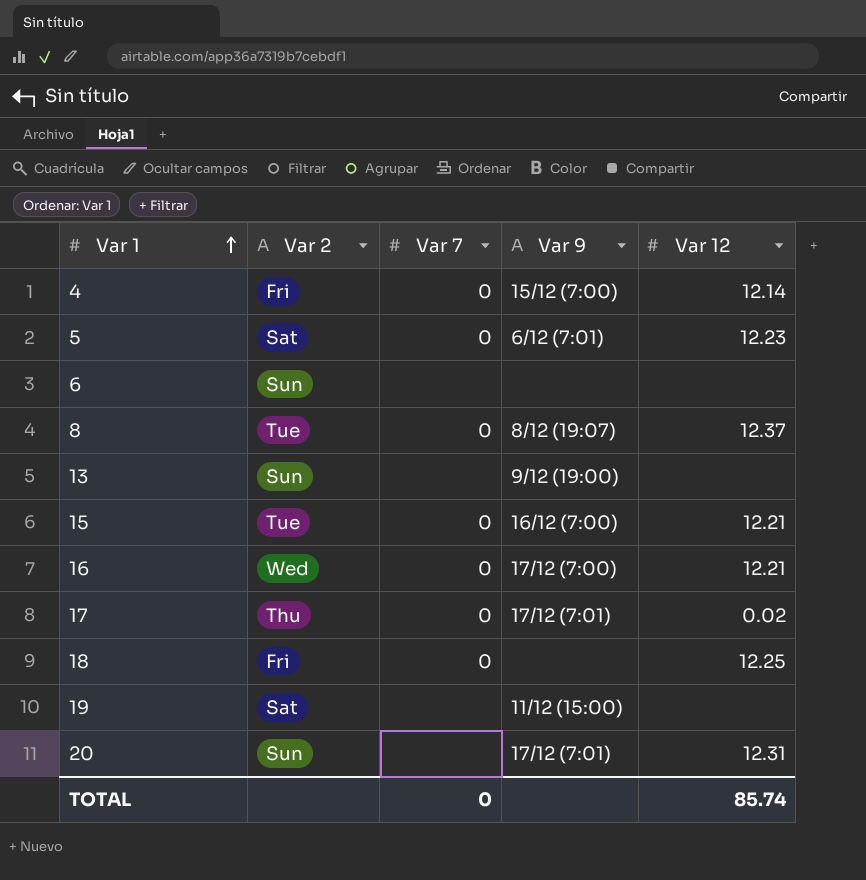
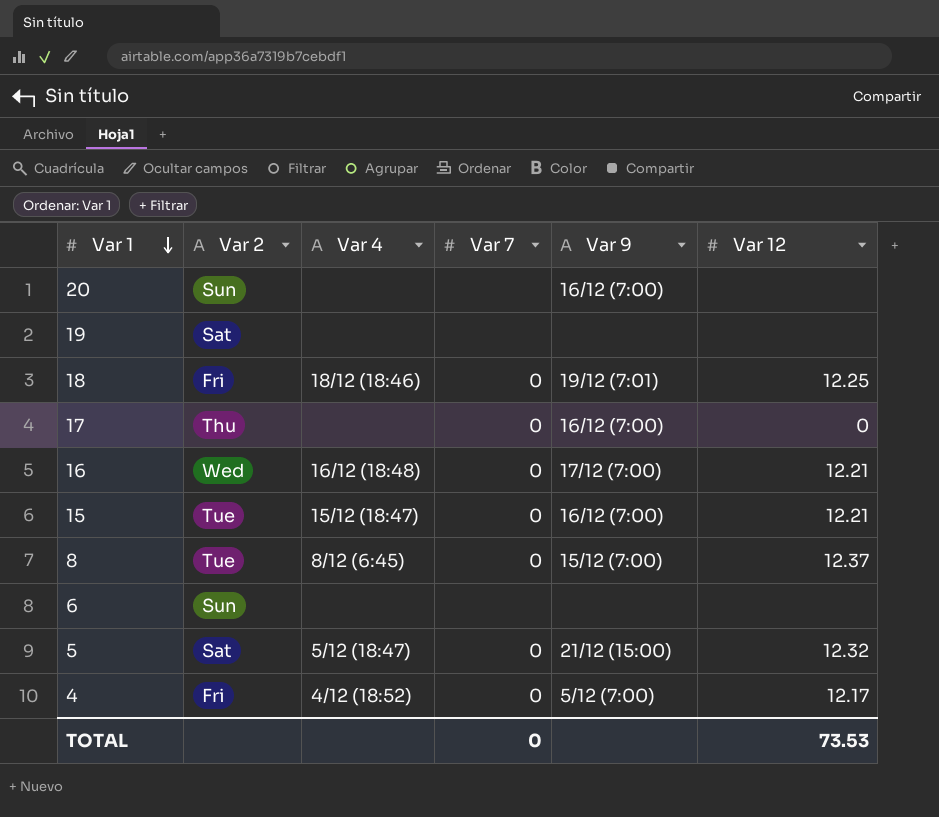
row order: Var 1 ascending -> Var 1 descending
column Var 4 | position: none -> 3
row 13: Sun | none | 9/12 (19:00) | none -> none
20 | Var 9: 17/12 (7:01) -> 16/12 (7:00)
20 | Var 12: 12.31 -> none
19 | Var 9: 11/12 (15:00) -> none
18 | Var 9: none -> 19/12 (7:01)
17 | Var 9: 17/12 (7:01) -> 16/12 (7:00)
17 | Var 12: 0.02 -> 0
8 | Var 9: 8/12 (19:07) -> 15/12 (7:00)
5 | Var 9: 6/12 (7:01) -> 21/12 (15:00)
5 | Var 12: 12.23 -> 12.32
4 | Var 9: 15/12 (7:00) -> 5/12 (7:00)
4 | Var 12: 12.14 -> 12.17
TOTAL | Var 12: 85.74 -> 73.53

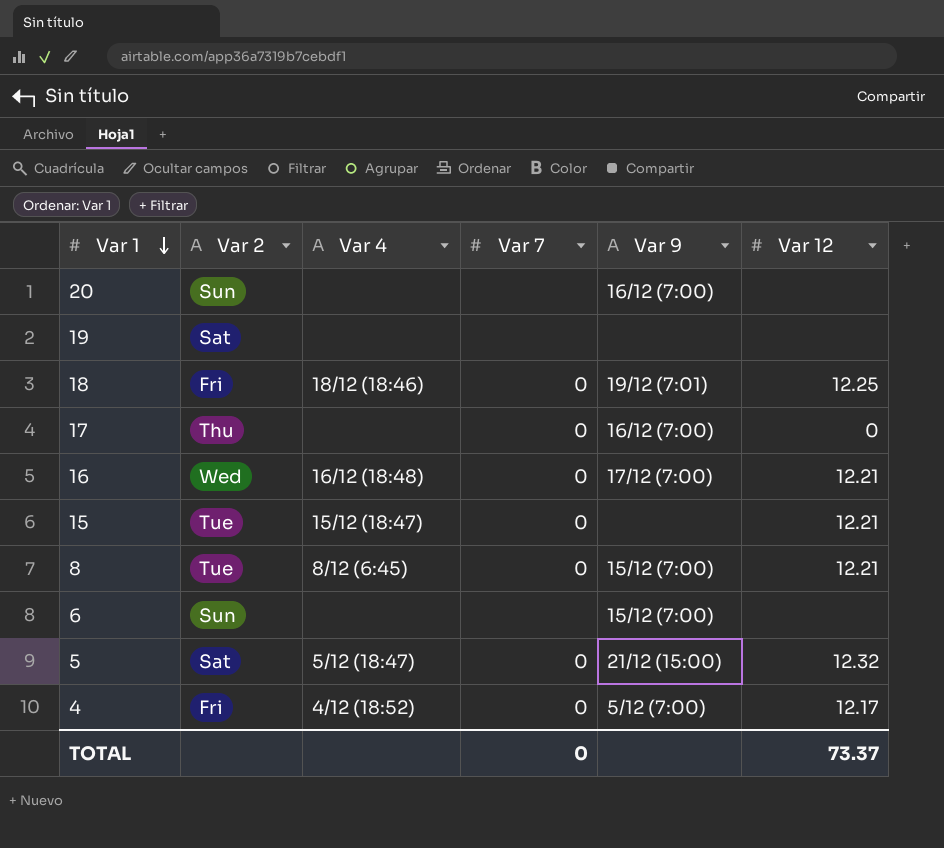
15 | Var 9: 16/12 (7:00) -> none
8 | Var 12: 12.37 -> 12.21
6 | Var 9: none -> 15/12 (7:00)
TOTAL | Var 12: 73.53 -> 73.37

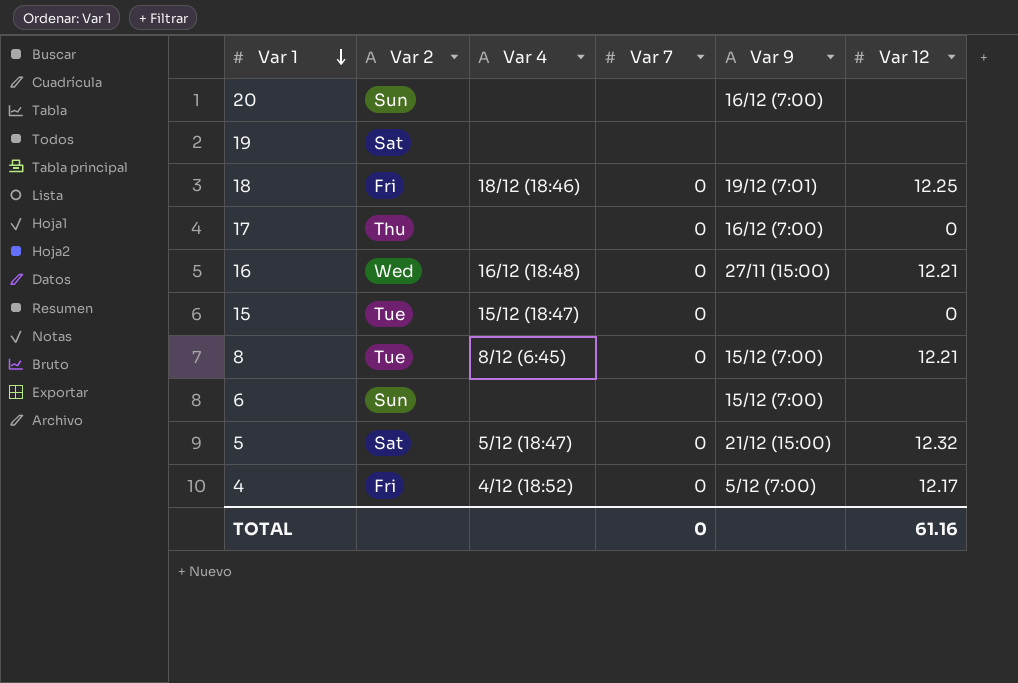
16 | Var 9: 17/12 (7:00) -> 27/11 (15:00)
15 | Var 12: 12.21 -> 0
TOTAL | Var 12: 73.37 -> 61.16

